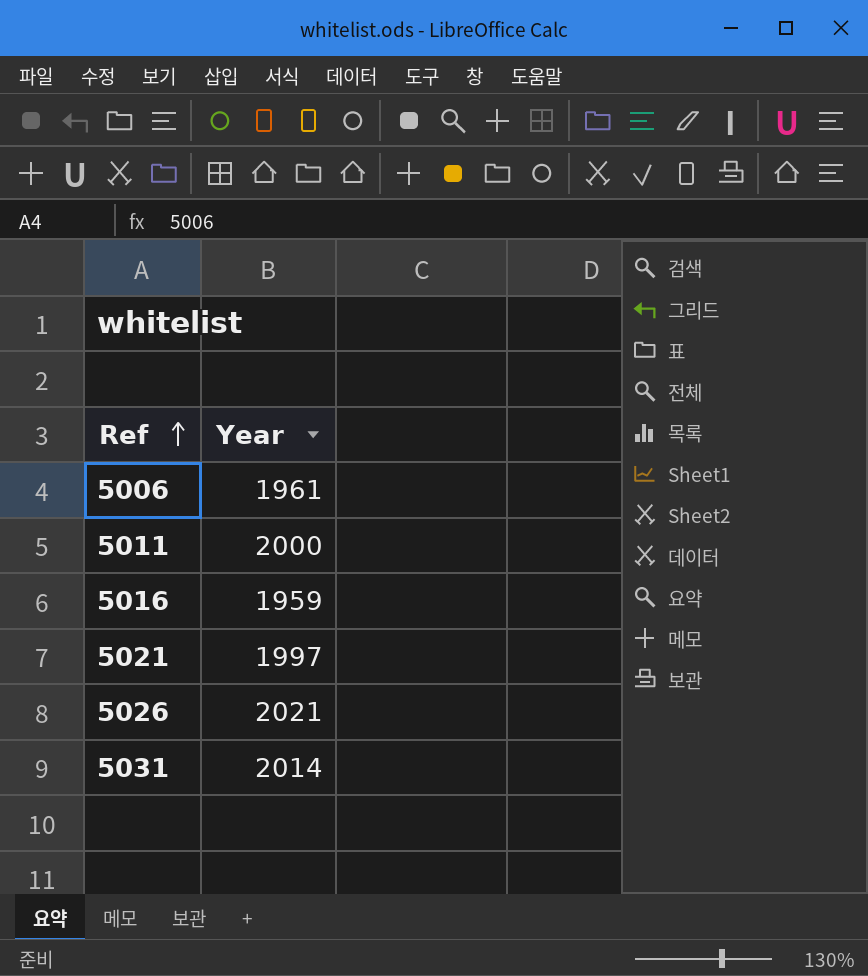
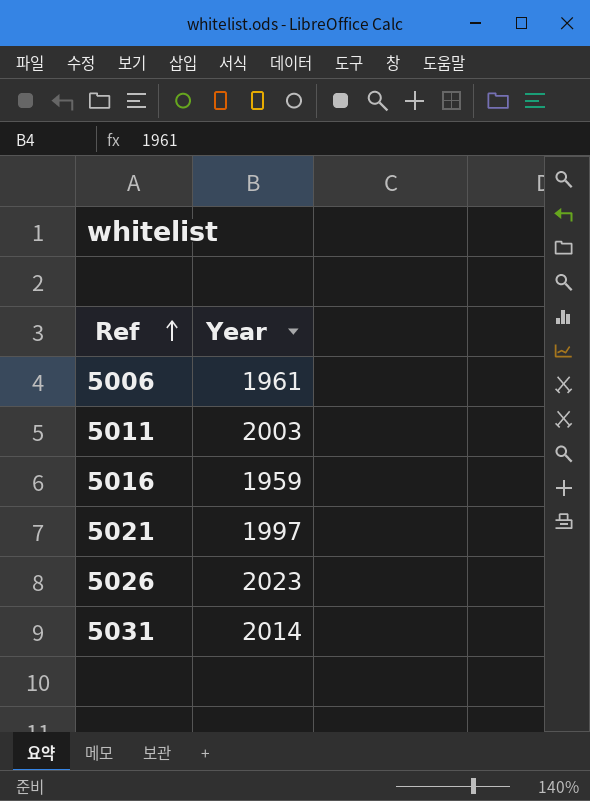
5011 | Year: 2000 -> 2003
5026 | Year: 2021 -> 2023

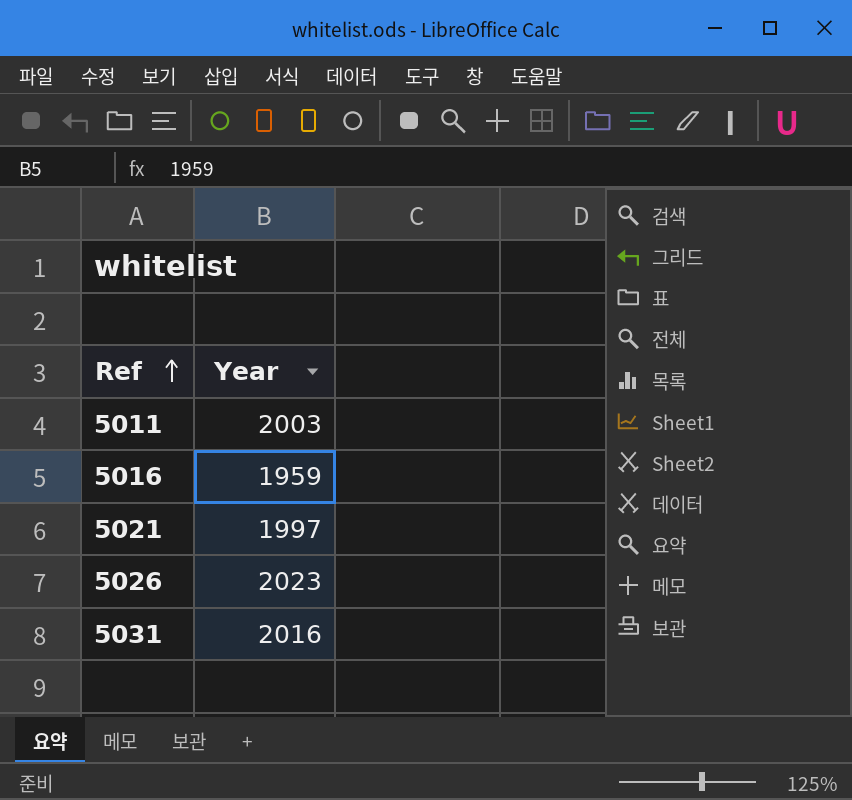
row 5006: 1961 -> none
5031 | Year: 2014 -> 2016

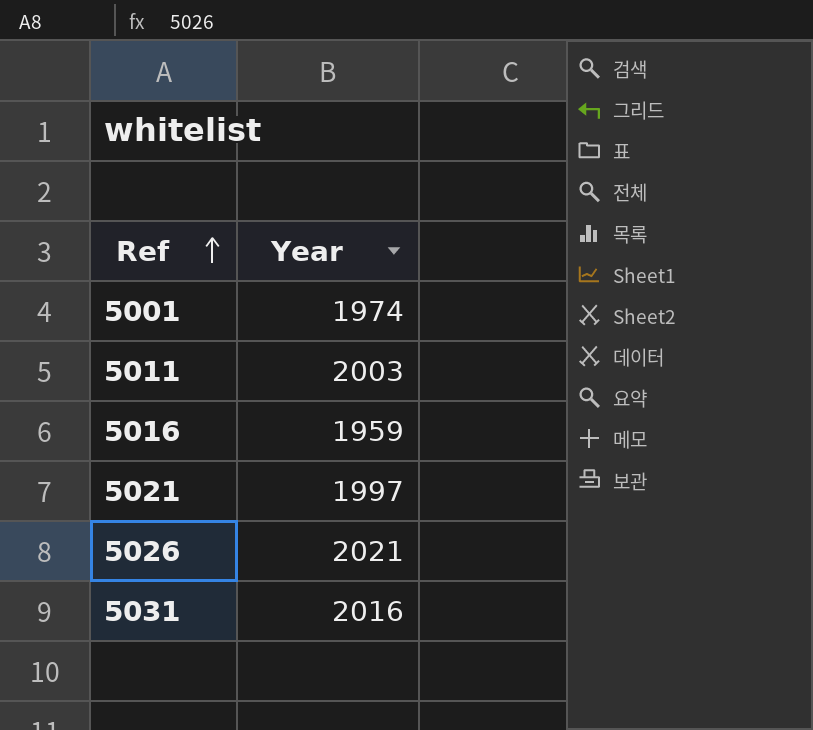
row 5001: none -> 1974
5026 | Year: 2023 -> 2021

